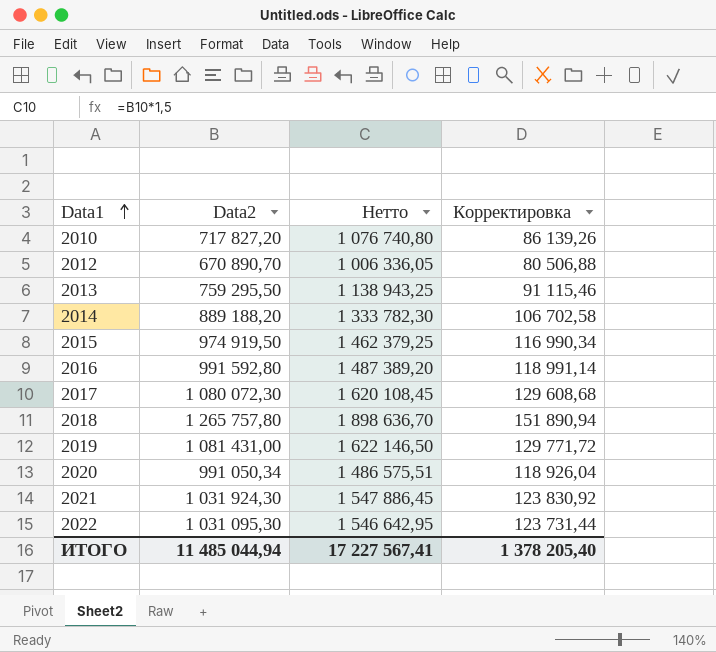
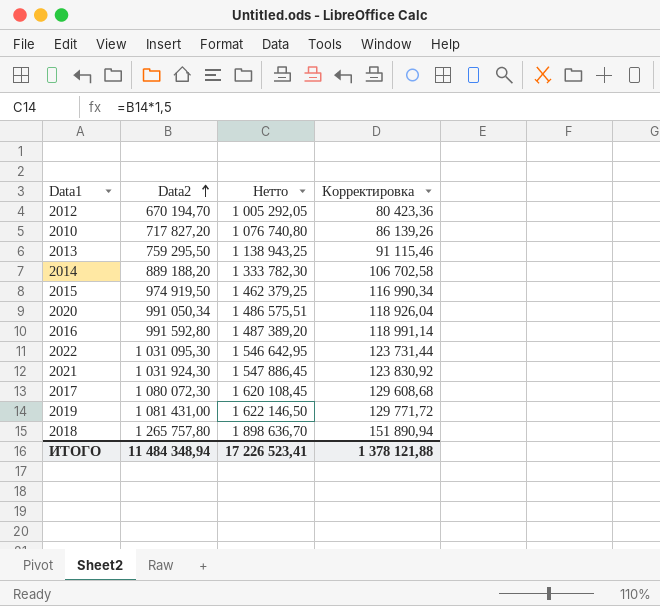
row order: Data1 ascending -> Data2 ascending
2012 | Data2: 670 890,70 -> 670 194,70
2012 | Нетто: 1 006 336,05 -> 1 005 292,05
2012 | Корректировка: 80 506,88 -> 80 423,36
ИТОГО | Data2: 11 485 044,94 -> 11 484 348,94
ИТОГО | Нетто: 17 227 567,41 -> 17 226 523,41
ИТОГО | Корректировка: 1 378 205,40 -> 1 378 121,88

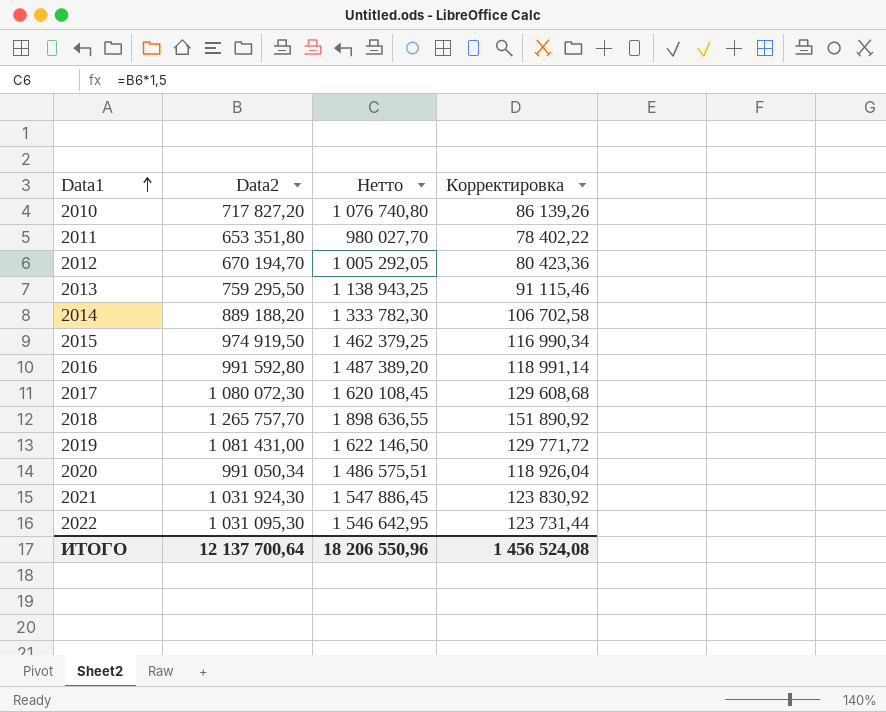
row order: Data2 ascending -> Data1 ascending
row 2011: none -> 653 351,80 | 980 027,70 | 78 402,22
2018 | Data2: 1 265 757,80 -> 1 265 757,70
2018 | Нетто: 1 898 636,70 -> 1 898 636,55
2018 | Корректировка: 151 890,94 -> 151 890,92
ИТОГО | Data2: 11 484 348,94 -> 12 137 700,64
ИТОГО | Нетто: 17 226 523,41 -> 18 206 550,96
ИТОГО | Корректировка: 1 378 121,88 -> 1 456 524,08

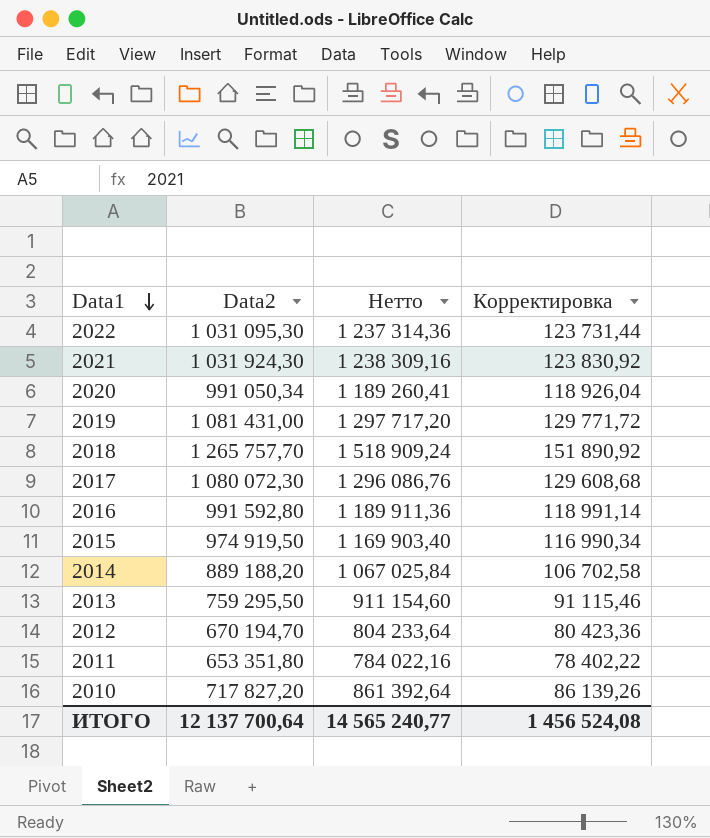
row order: Data1 ascending -> Data1 descending
column Нетто | formula: [Data2] * 1,5 -> [Data2] * 1,2
ИТОГО | Нетто: 18 206 550,96 -> 14 565 240,77

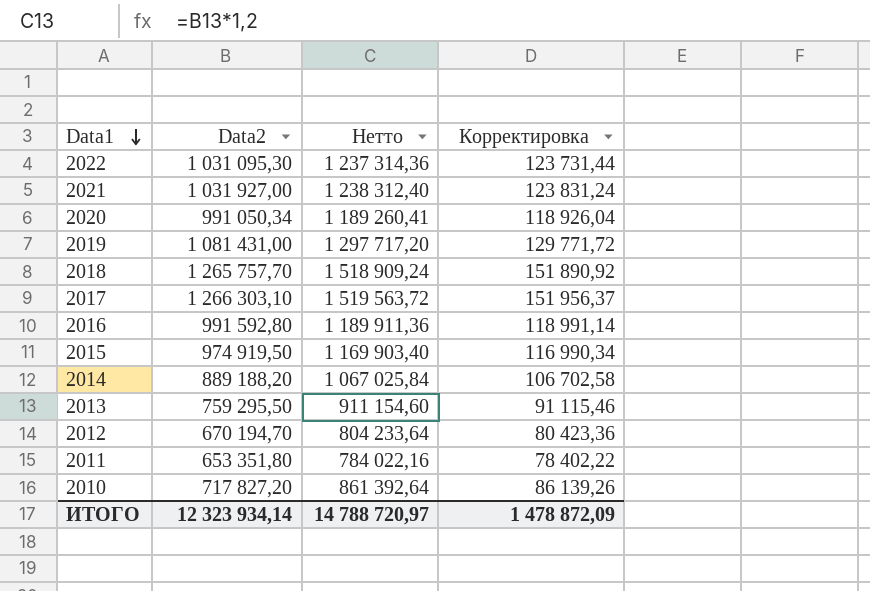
2021 | Data2: 1 031 924,30 -> 1 031 927,00
2021 | Нетто: 1 238 309,16 -> 1 238 312,40
2021 | Корректировка: 123 830,92 -> 123 831,24
2017 | Data2: 1 080 072,30 -> 1 266 303,10
2017 | Нетто: 1 296 086,76 -> 1 519 563,72
2017 | Корректировка: 129 608,68 -> 151 956,37
ИТОГО | Data2: 12 137 700,64 -> 12 323 934,14
ИТОГО | Нетто: 14 565 240,77 -> 14 788 720,97
ИТОГО | Корректировка: 1 456 524,08 -> 1 478 872,09

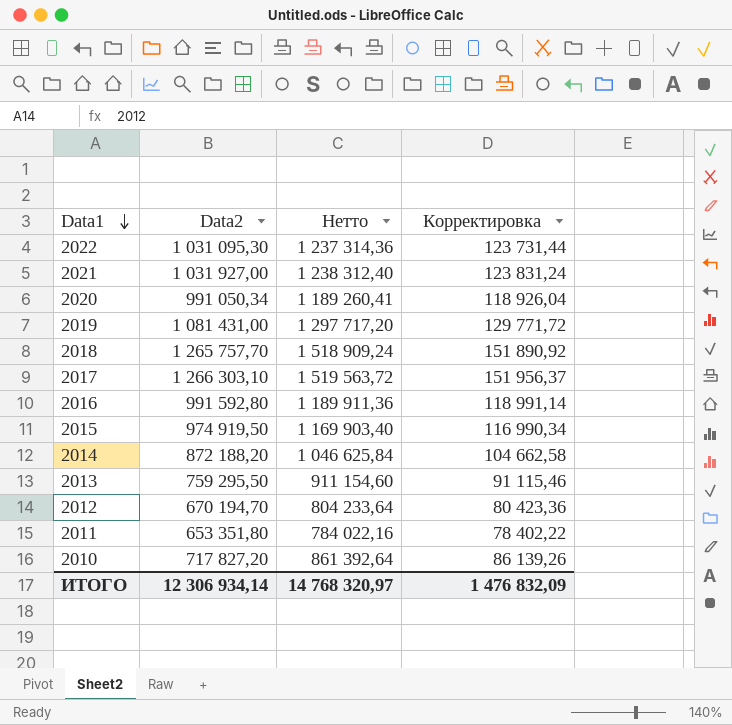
2014 | Data2: 889 188,20 -> 872 188,20
2014 | Нетто: 1 067 025,84 -> 1 046 625,84
2014 | Корректировка: 106 702,58 -> 104 662,58
ИТОГО | Data2: 12 323 934,14 -> 12 306 934,14
ИТОГО | Нетто: 14 788 720,97 -> 14 768 320,97
ИТОГО | Корректировка: 1 478 872,09 -> 1 476 832,09

